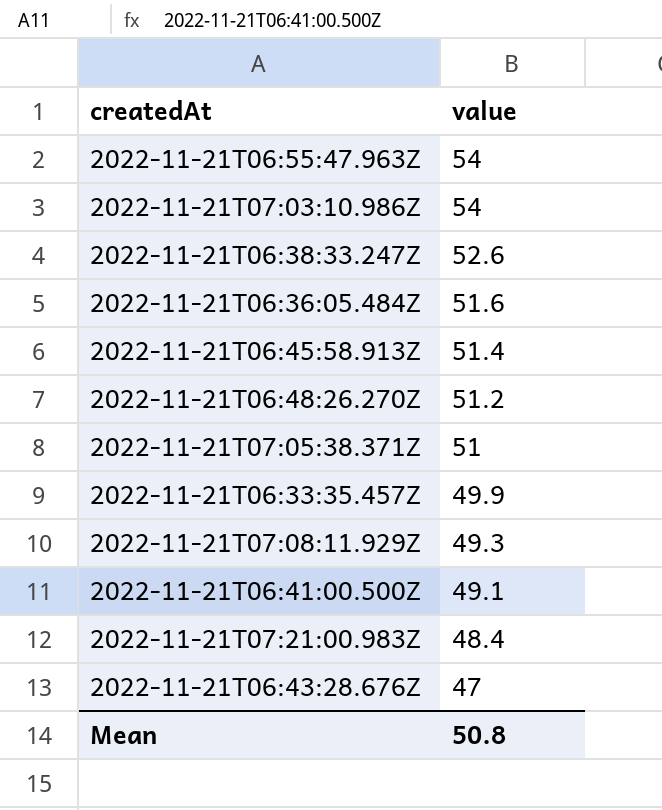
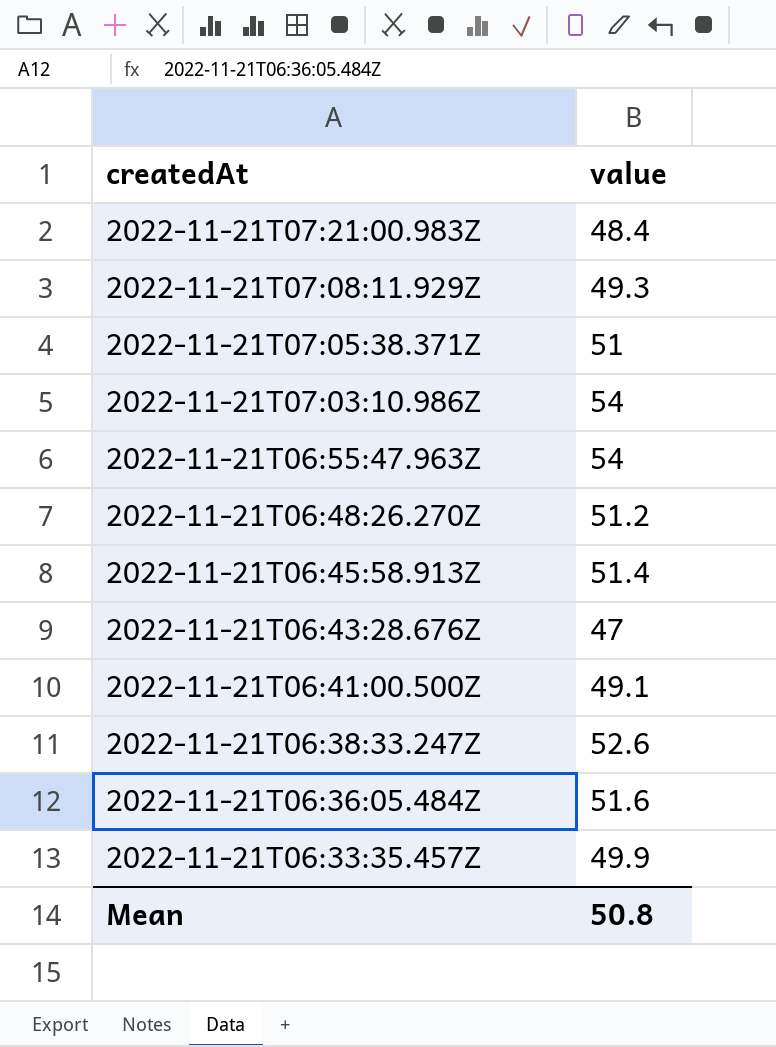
row order: value descending -> createdAt descending

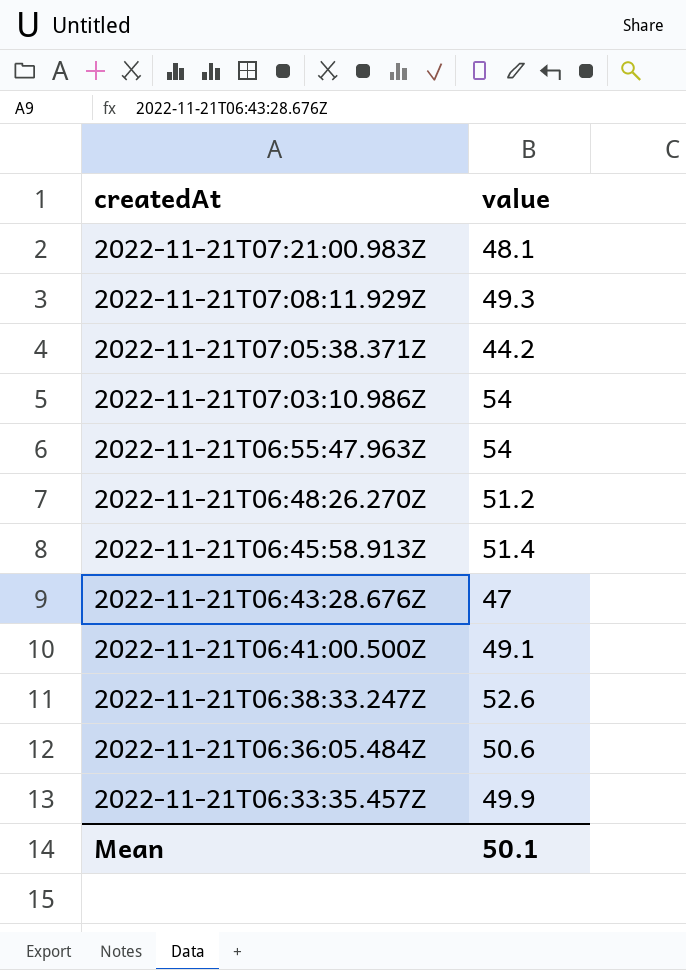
2022-11-21T07:21:00.983Z | value: 48.4 -> 48.1
2022-11-21T07:05:38.371Z | value: 51 -> 44.2
2022-11-21T06:36:05.484Z | value: 51.6 -> 50.6
Mean | value: 50.8 -> 50.1

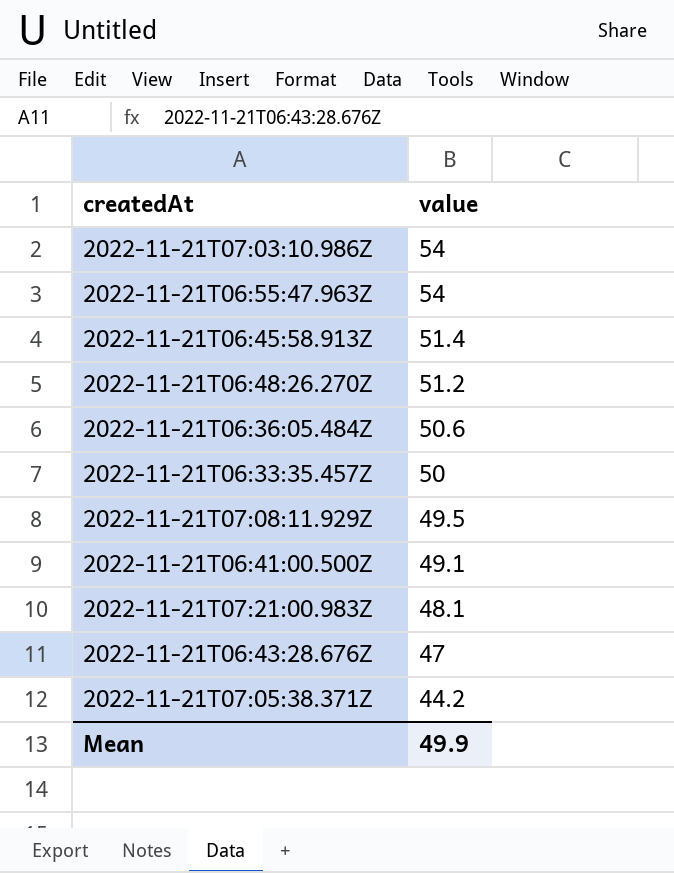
row order: createdAt descending -> value descending
row 2022-11-21T06:38:33.247Z: 52.6 -> none
2022-11-21T06:33:35.457Z | value: 49.9 -> 50
2022-11-21T07:08:11.929Z | value: 49.3 -> 49.5
Mean | value: 50.1 -> 49.9

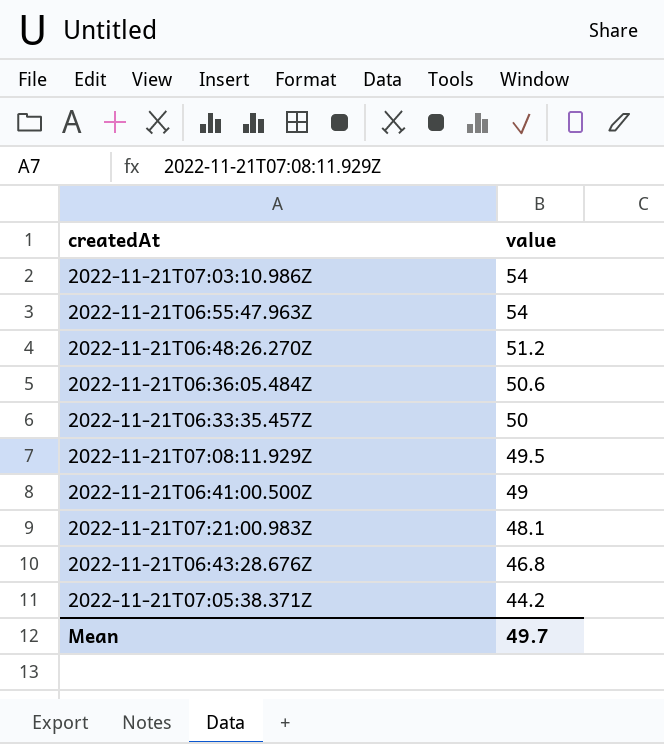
row 2022-11-21T06:45:58.913Z: 51.4 -> none
2022-11-21T06:41:00.500Z | value: 49.1 -> 49
2022-11-21T06:43:28.676Z | value: 47 -> 46.8
Mean | value: 49.9 -> 49.7

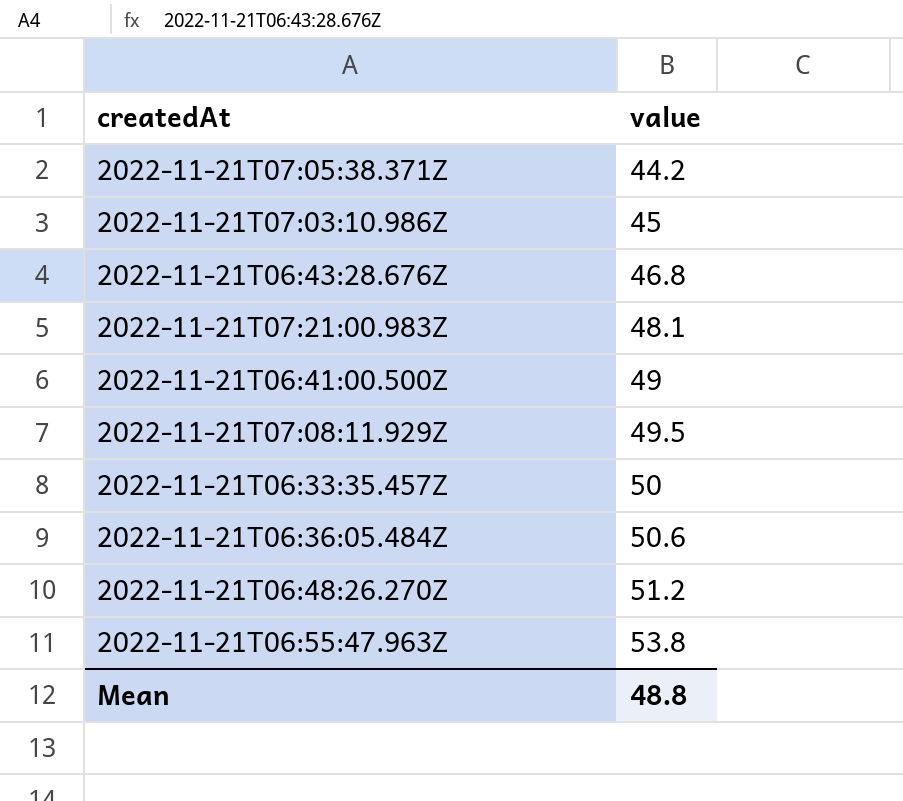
row order: value descending -> value ascending
2022-11-21T07:03:10.986Z | value: 54 -> 45
2022-11-21T06:55:47.963Z | value: 54 -> 53.8
Mean | value: 49.7 -> 48.8

